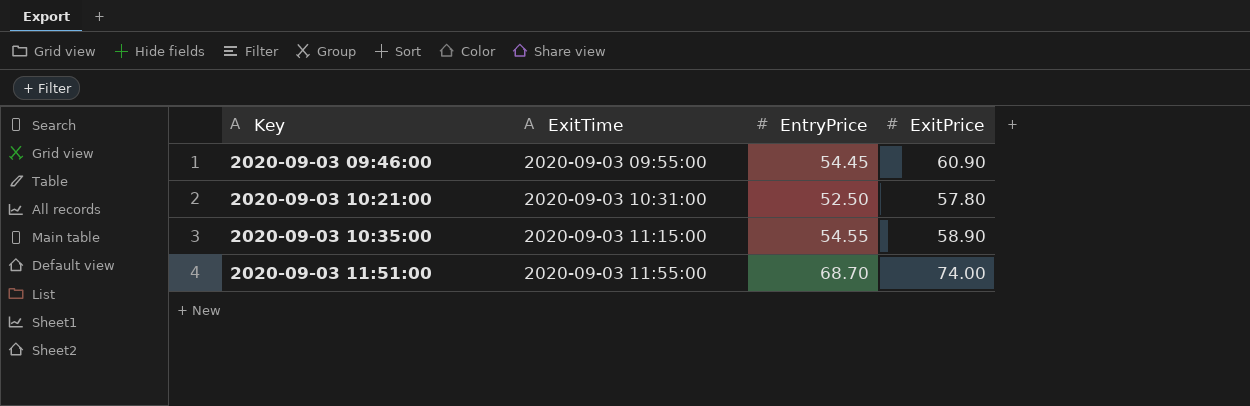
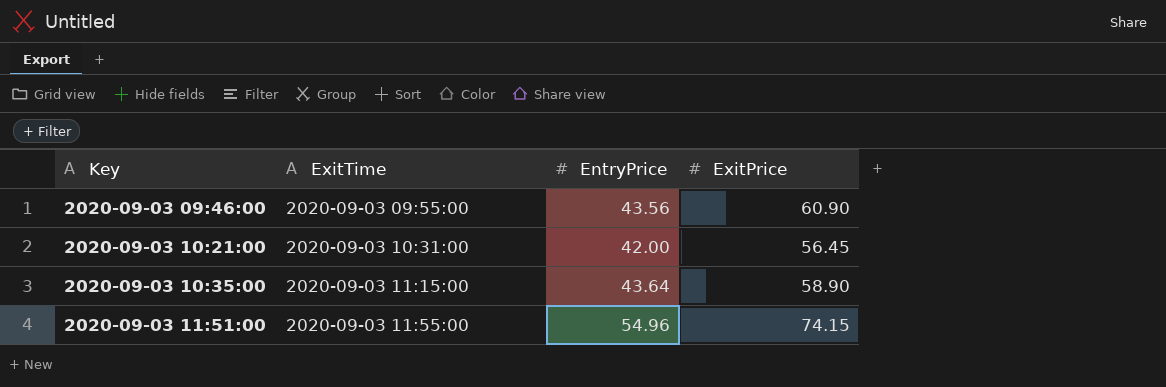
2020-09-03 09:46:00 | EntryPrice: 54.45 -> 43.56
2020-09-03 10:21:00 | EntryPrice: 52.50 -> 42.00
2020-09-03 10:21:00 | ExitPrice: 57.80 -> 56.45
2020-09-03 10:35:00 | EntryPrice: 54.55 -> 43.64
2020-09-03 11:51:00 | EntryPrice: 68.70 -> 54.96
2020-09-03 11:51:00 | ExitPrice: 74.00 -> 74.15

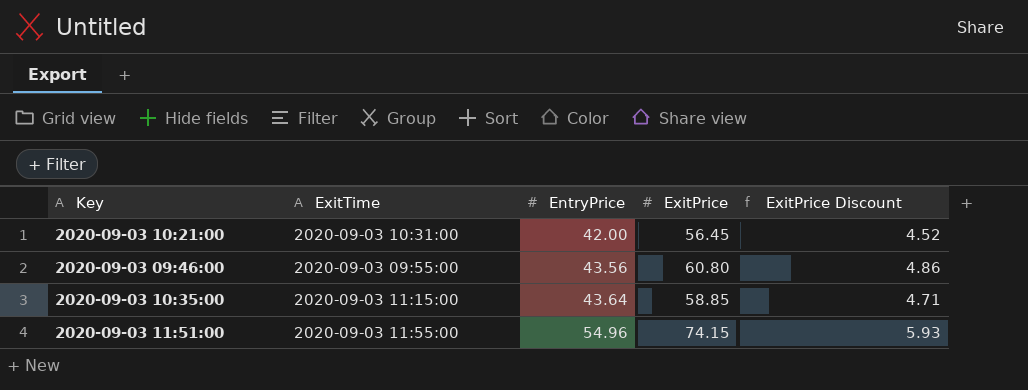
row order: Key ascending -> EntryPrice ascending
column ExitPrice Discount | formula: none -> [ExitPrice] * 0.08
2020-09-03 09:46:00 | ExitPrice: 60.90 -> 60.80
2020-09-03 10:35:00 | ExitPrice: 58.90 -> 58.85

